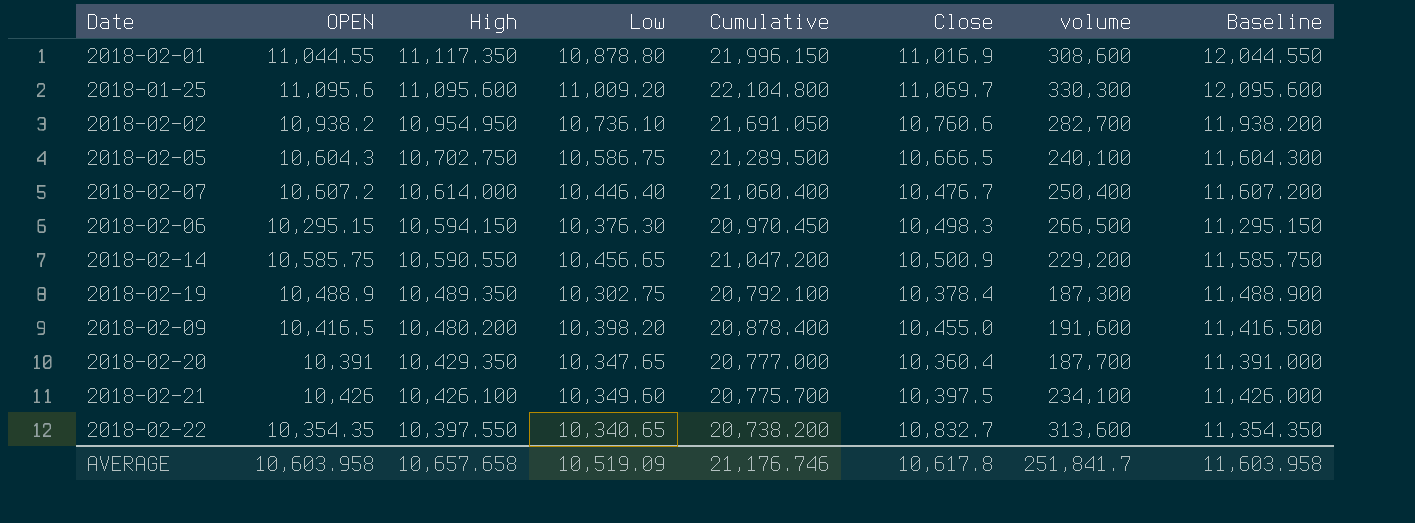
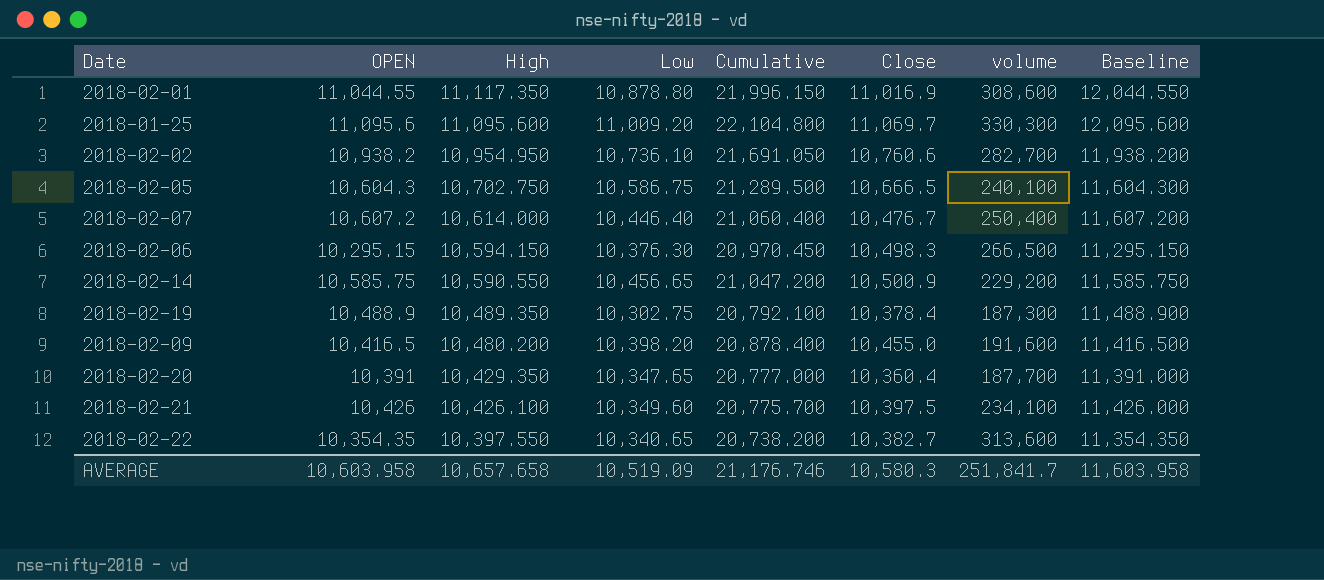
2018-02-22 | Close: 10,832.7 -> 10,382.7
AVERAGE | Close: 10,617.8 -> 10,580.3

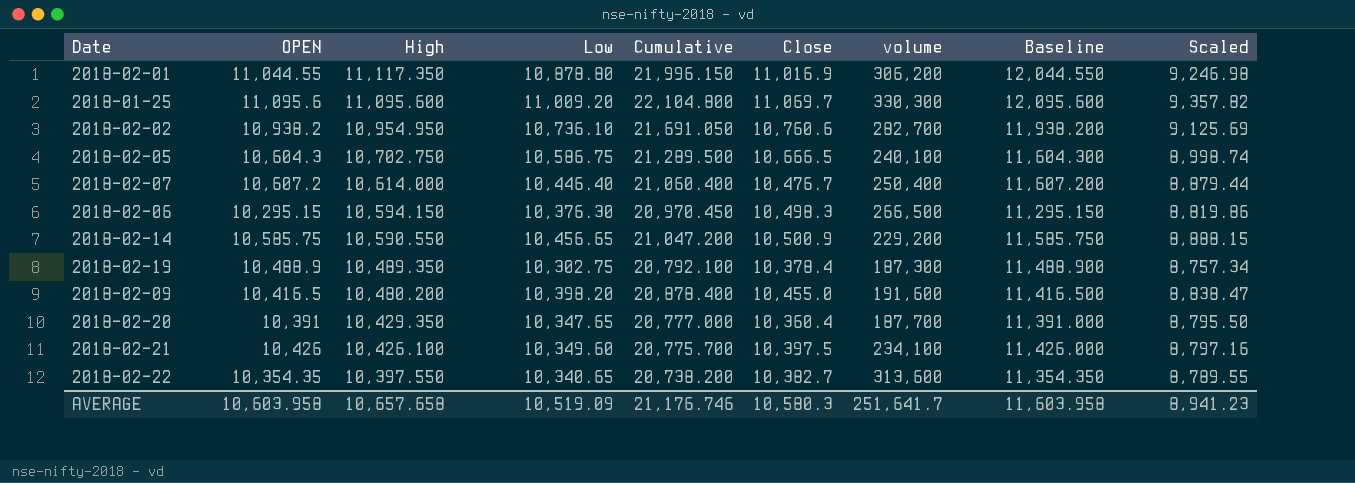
column Scaled | formula: none -> [Low] * 0.85
2018-02-01 | volume: 308,600 -> 306,200
AVERAGE | volume: 251,841.7 -> 251,641.7

